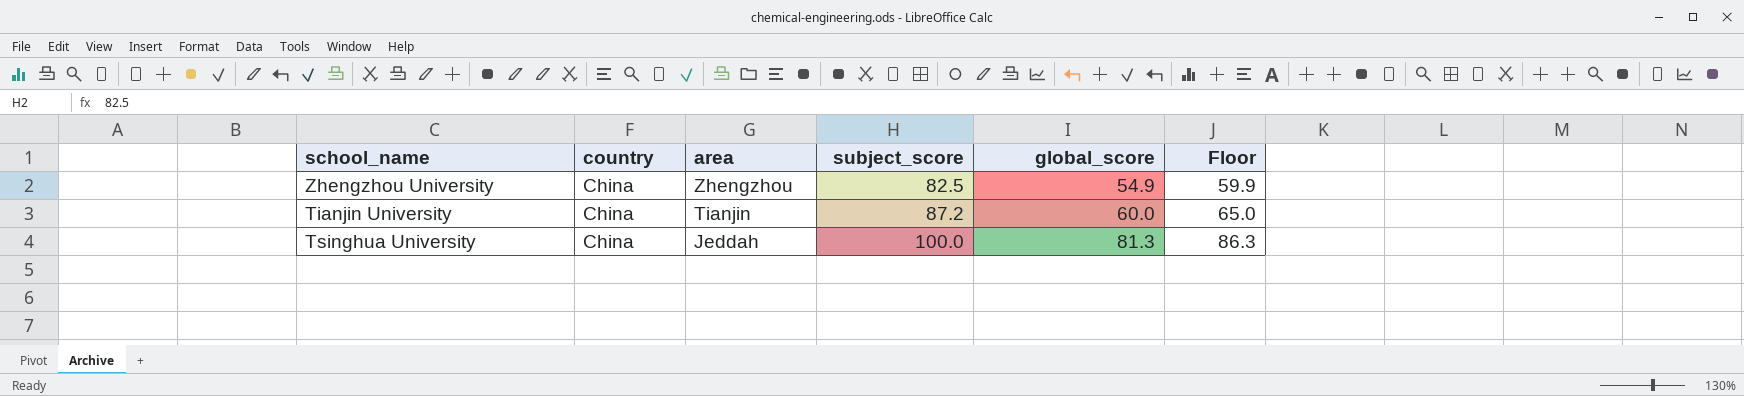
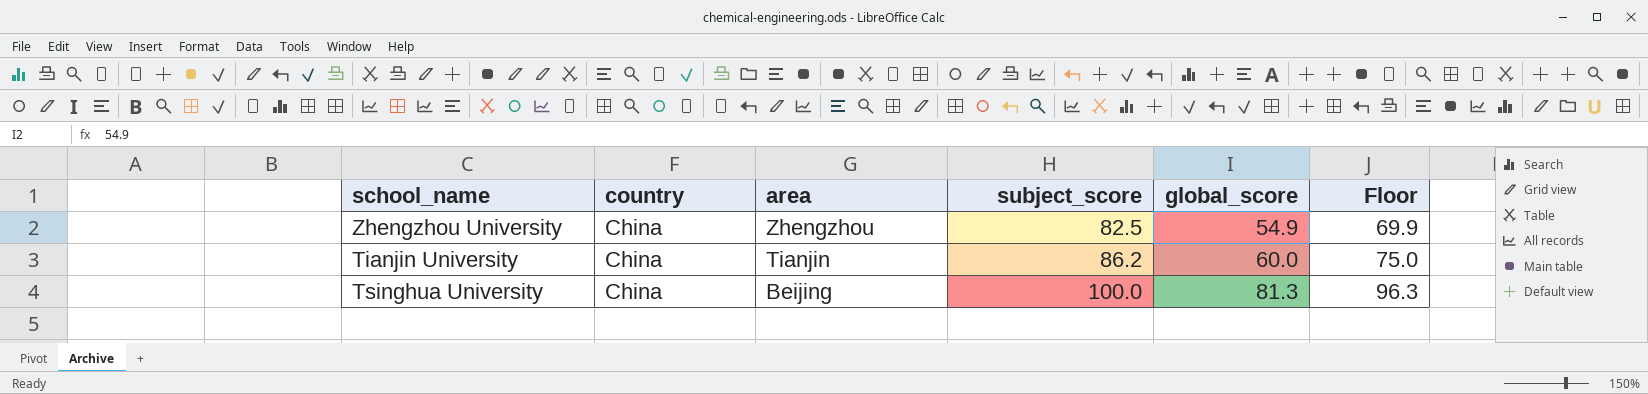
column Floor | formula: [global_score] + 5 -> [global_score] + 15
Tianjin University | subject_score: 87.2 -> 86.2
Tsinghua University | area: Jeddah -> Beijing

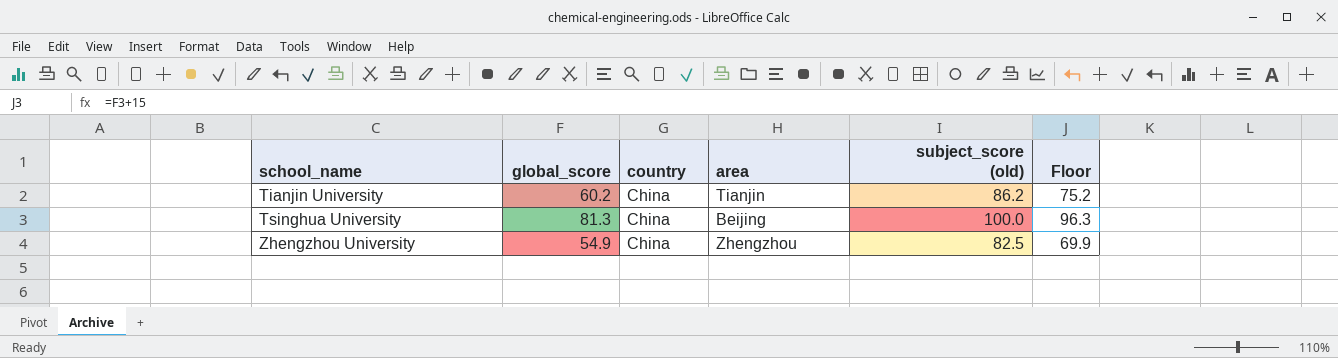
row order: area descending -> school_name ascending
column global_score | position: 5 -> 2
column name: subject_score -> subject_score (old)
Tianjin University | global_score: 60.0 -> 60.2
Tianjin University | Floor: 75.0 -> 75.2

